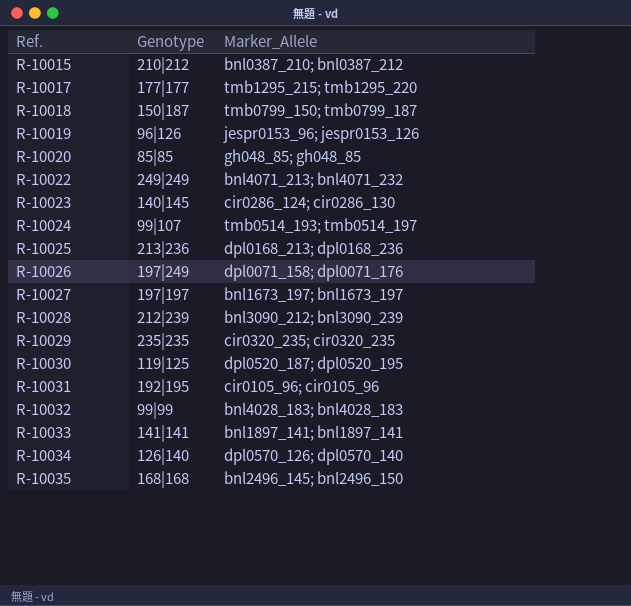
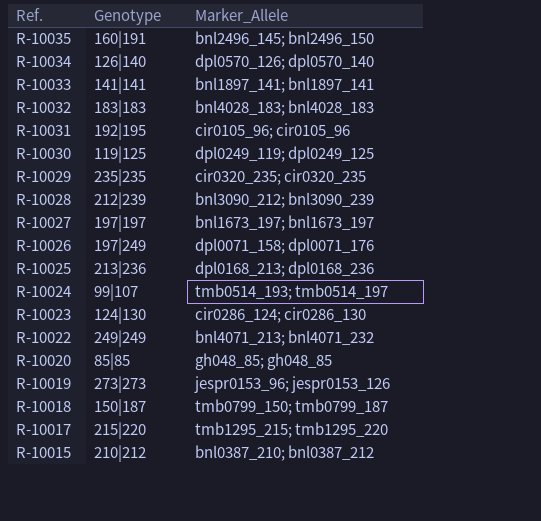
row order: Ref. ascending -> Ref. descending
R-10035 | Genotype: 168|168 -> 160|191
R-10032 | Genotype: 99|99 -> 183|183
R-10030 | Marker_Allele: dpl0520_187; dpl0520_195 -> dpl0249_119; dpl0249_125
R-10023 | Genotype: 140|145 -> 124|130
R-10019 | Genotype: 96|126 -> 273|273
R-10017 | Genotype: 177|177 -> 215|220

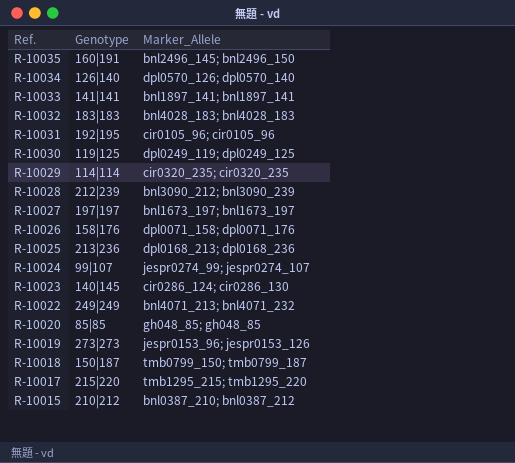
R-10029 | Genotype: 235|235 -> 114|114
R-10026 | Genotype: 197|249 -> 158|176
R-10024 | Marker_Allele: tmb0514_193; tmb0514_197 -> jespr0274_99; jespr0274_107
R-10023 | Genotype: 124|130 -> 140|145

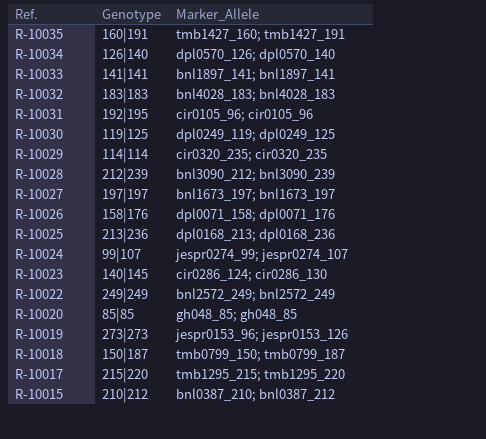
R-10035 | Marker_Allele: bnl2496_145; bnl2496_150 -> tmb1427_160; tmb1427_191
R-10022 | Marker_Allele: bnl4071_213; bnl4071_232 -> bnl2572_249; bnl2572_249

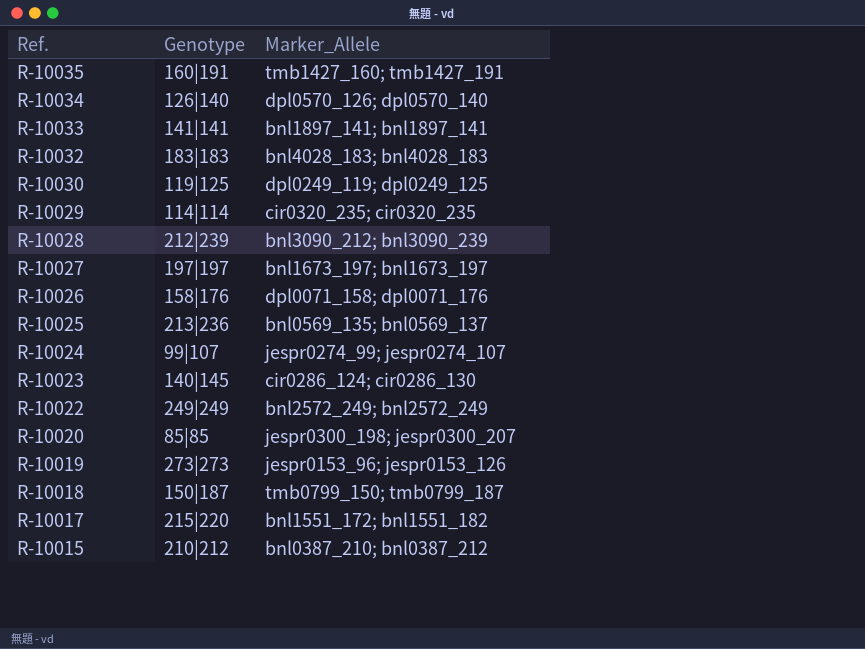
row R-10031: 192|195 | cir0105_96; cir0105_96 -> none
R-10025 | Marker_Allele: dpl0168_213; dpl0168_236 -> bnl0569_135; bnl0569_137
R-10020 | Marker_Allele: gh048_85; gh048_85 -> jespr0300_198; jespr0300_207
R-10017 | Marker_Allele: tmb1295_215; tmb1295_220 -> bnl1551_172; bnl1551_182

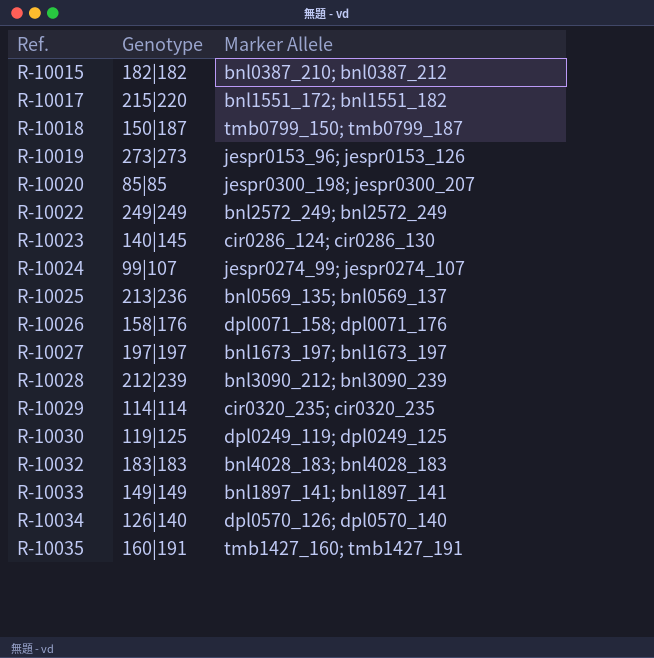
row order: Ref. descending -> Ref. ascending
column name: Marker_Allele -> Marker Allele
R-10015 | Genotype: 210|212 -> 182|182
R-10033 | Genotype: 141|141 -> 149|149

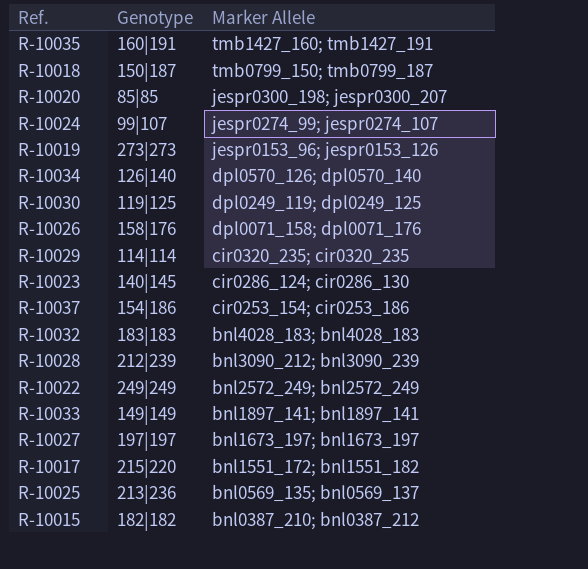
row order: Ref. ascending -> Marker Allele descending
row R-10037: none -> 154|186 | cir0253_154; cir0253_186

